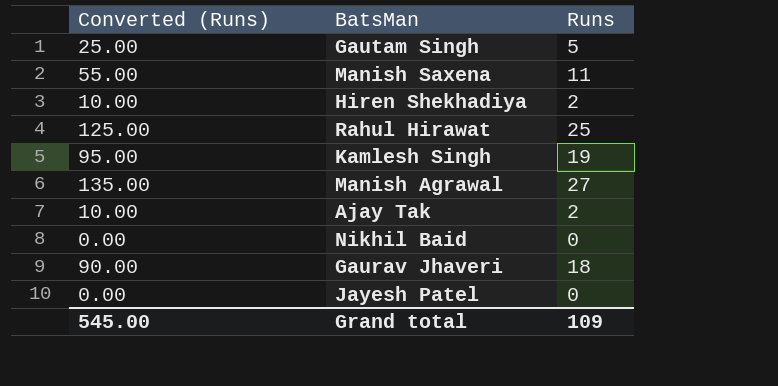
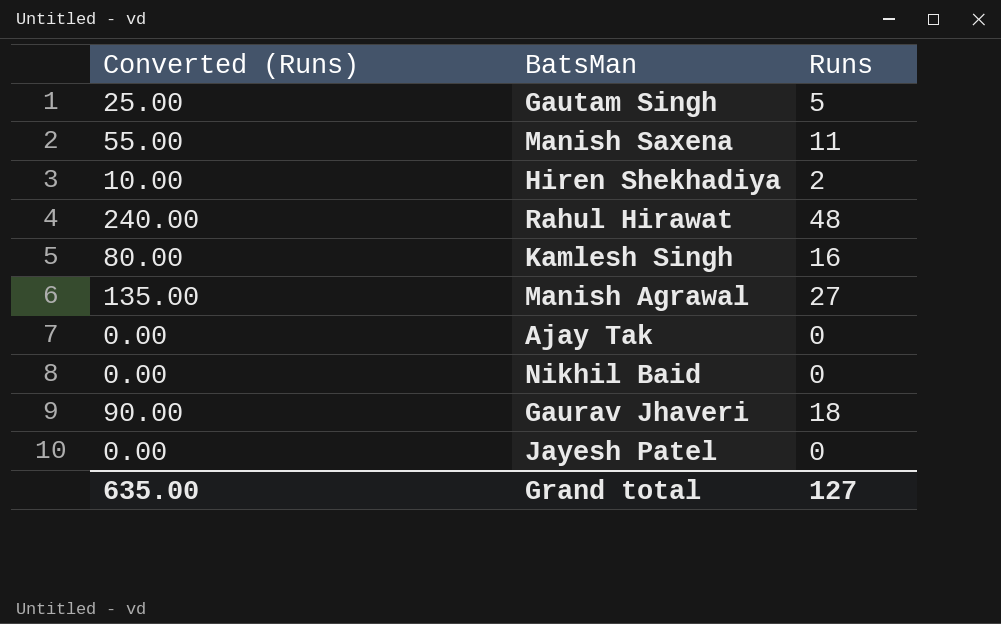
Rahul Hirawat | Converted (Runs): 125.00 -> 240.00
Rahul Hirawat | Runs: 25 -> 48
Kamlesh Singh | Converted (Runs): 95.00 -> 80.00
Kamlesh Singh | Runs: 19 -> 16
Ajay Tak | Converted (Runs): 10.00 -> 0.00
Ajay Tak | Runs: 2 -> 0
Grand total | Converted (Runs): 545.00 -> 635.00
Grand total | Runs: 109 -> 127

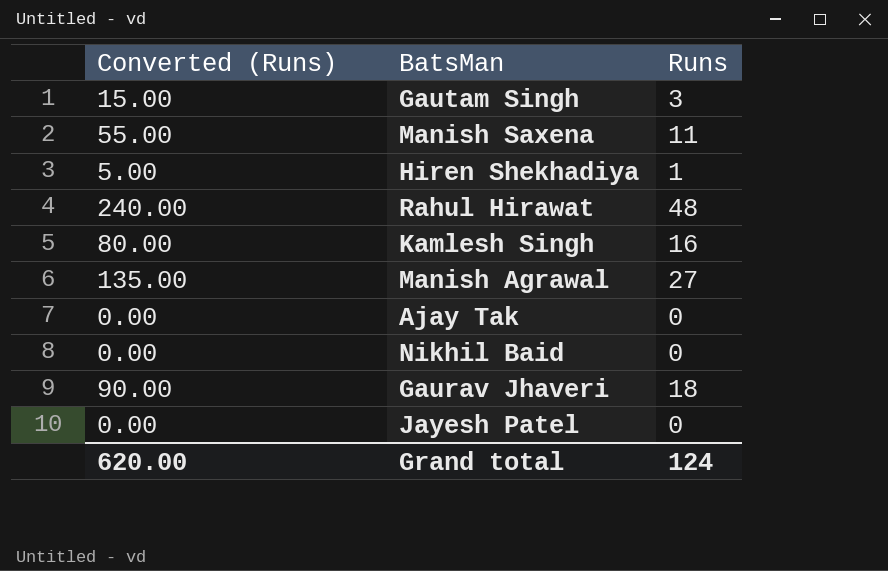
Gautam Singh | Converted (Runs): 25.00 -> 15.00
Gautam Singh | Runs: 5 -> 3
Hiren Shekhadiya | Converted (Runs): 10.00 -> 5.00
Hiren Shekhadiya | Runs: 2 -> 1
Grand total | Converted (Runs): 635.00 -> 620.00
Grand total | Runs: 127 -> 124

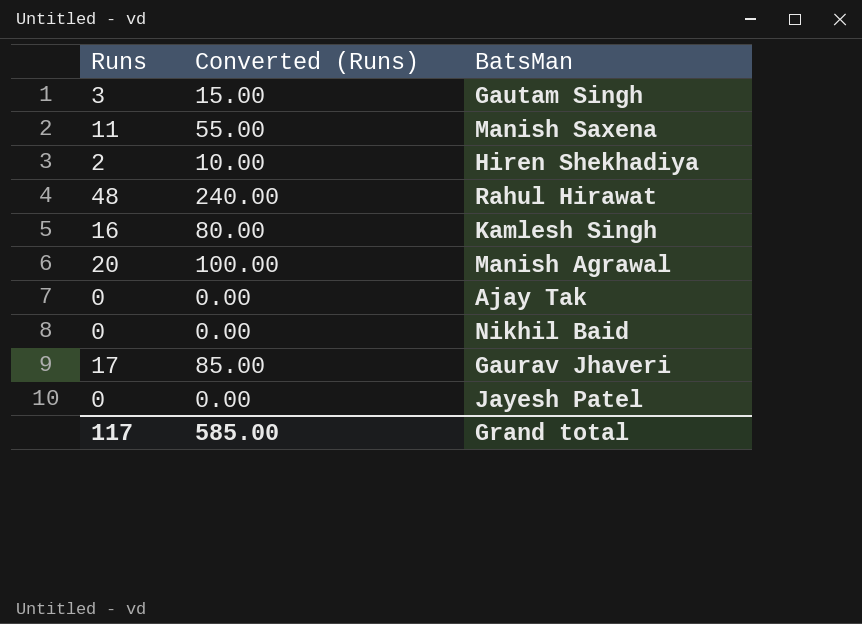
column Runs | position: 3 -> 1
Hiren Shekhadiya | Runs: 1 -> 2
Hiren Shekhadiya | Converted (Runs): 5.00 -> 10.00
Manish Agrawal | Runs: 27 -> 20
Manish Agrawal | Converted (Runs): 135.00 -> 100.00
Gaurav Jhaveri | Runs: 18 -> 17
Gaurav Jhaveri | Converted (Runs): 90.00 -> 85.00
Grand total | Runs: 124 -> 117
Grand total | Converted (Runs): 620.00 -> 585.00

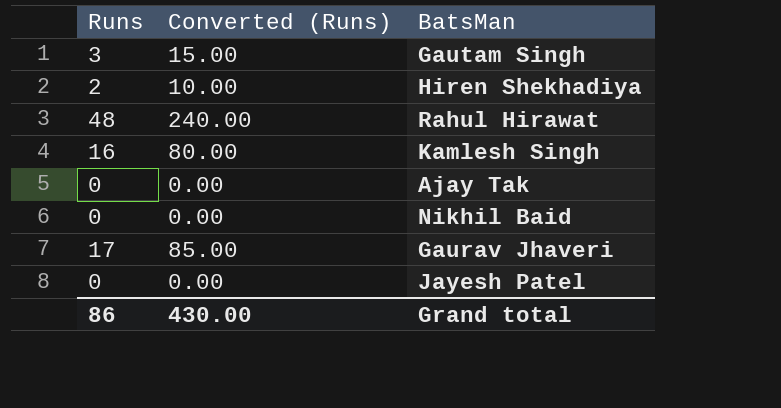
row Manish Saxena: 11 | 55.00 -> none
row Manish Agrawal: 20 | 100.00 -> none
Grand total | Runs: 117 -> 86
Grand total | Converted (Runs): 585.00 -> 430.00

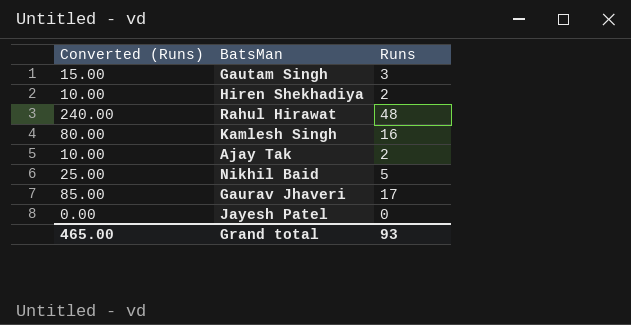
column Runs | position: 1 -> 3
Ajay Tak | Converted (Runs): 0.00 -> 10.00
Ajay Tak | Runs: 0 -> 2
Nikhil Baid | Converted (Runs): 0.00 -> 25.00
Nikhil Baid | Runs: 0 -> 5
Grand total | Converted (Runs): 430.00 -> 465.00
Grand total | Runs: 86 -> 93

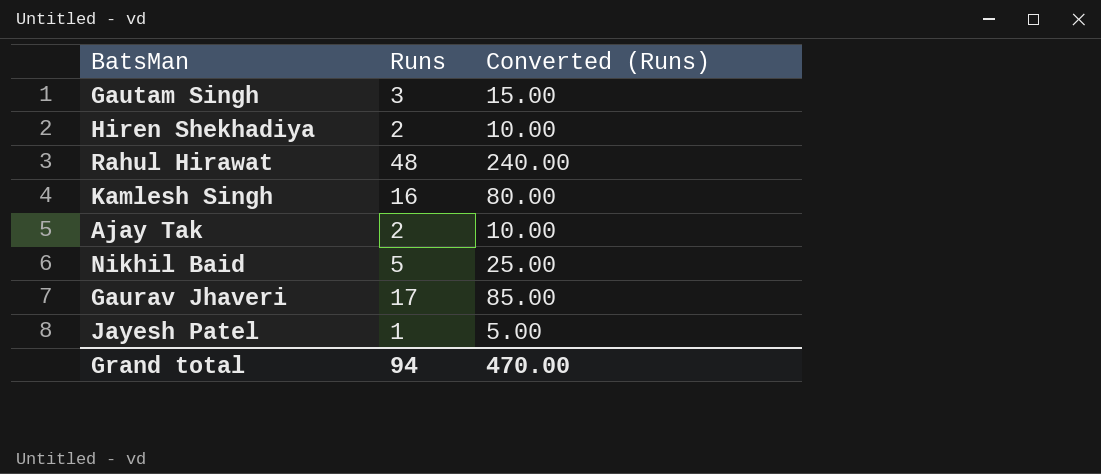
column Converted (Runs) | position: 1 -> 3
Jayesh Patel | Runs: 0 -> 1
Jayesh Patel | Converted (Runs): 0.00 -> 5.00
Grand total | Runs: 93 -> 94
Grand total | Converted (Runs): 465.00 -> 470.00

